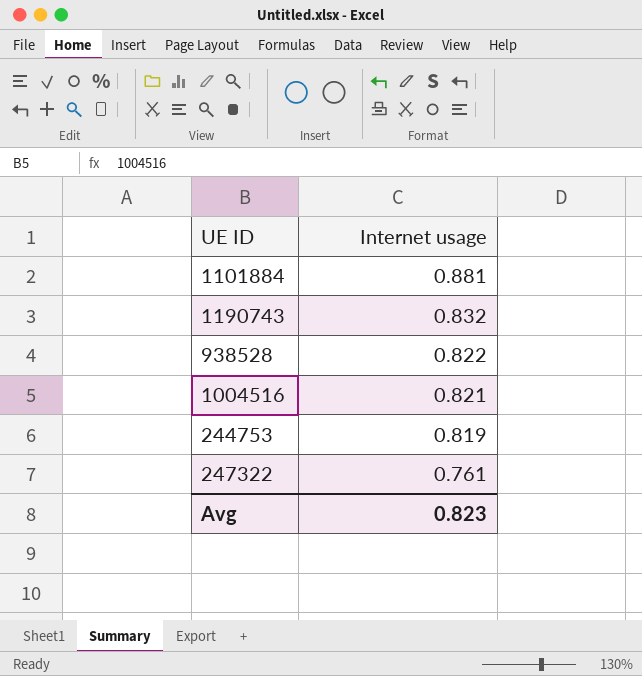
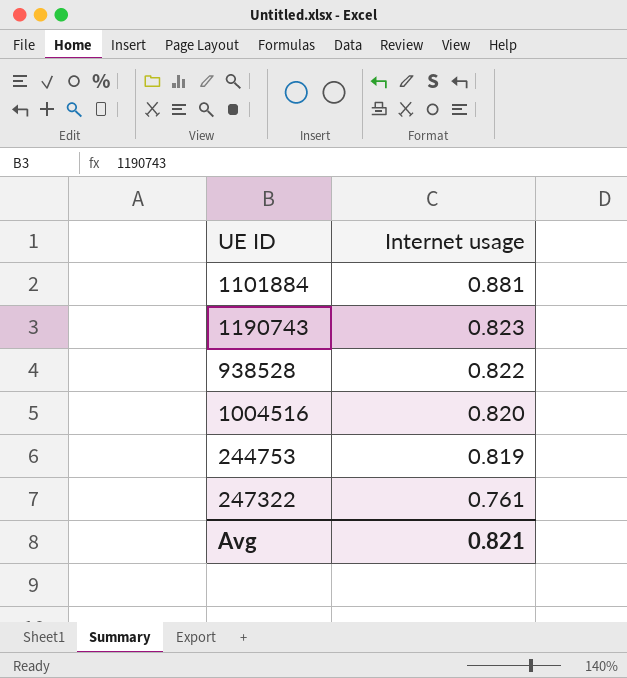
1190743 | Internet usage: 0.832 -> 0.823
1004516 | Internet usage: 0.821 -> 0.820
Avg | Internet usage: 0.823 -> 0.821

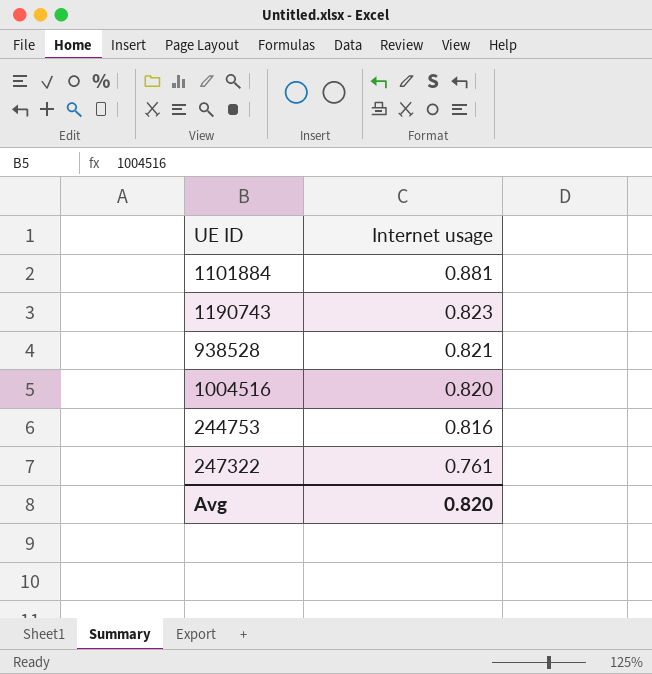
938528 | Internet usage: 0.822 -> 0.821
244753 | Internet usage: 0.819 -> 0.816
Avg | Internet usage: 0.821 -> 0.820

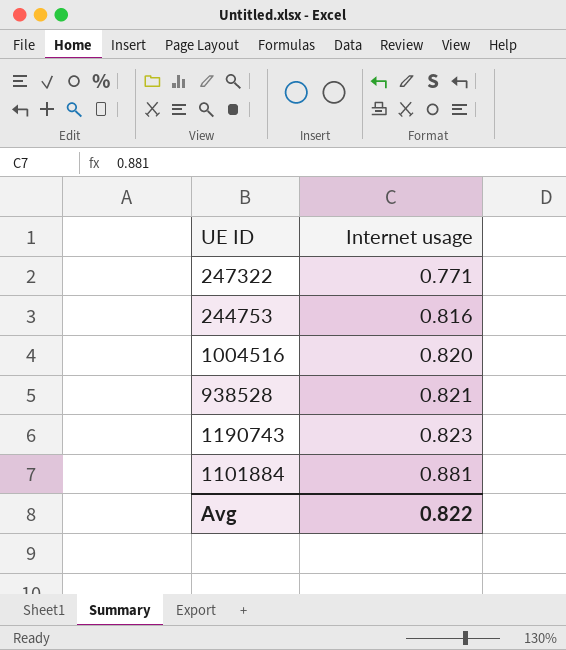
row order: Internet usage descending -> Internet usage ascending
247322 | Internet usage: 0.761 -> 0.771
Avg | Internet usage: 0.820 -> 0.822

